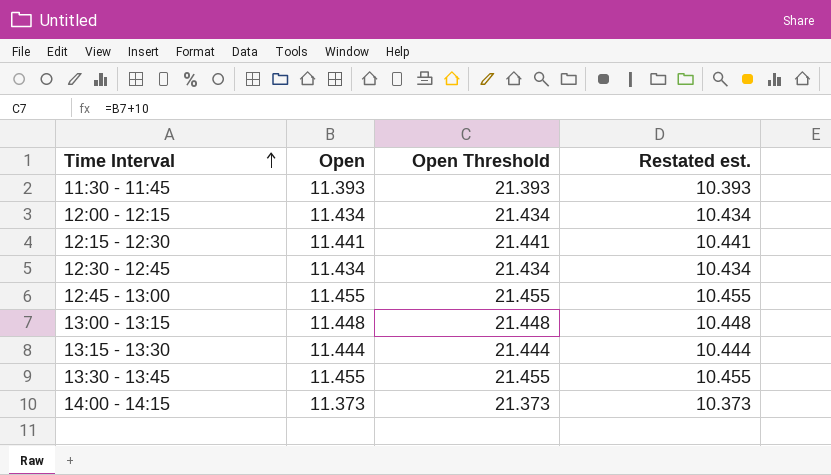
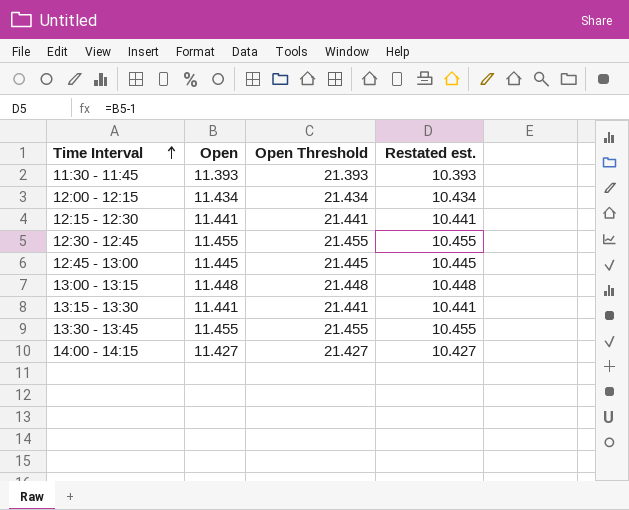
12:30 - 12:45 | Open: 11.434 -> 11.455
12:30 - 12:45 | Open Threshold: 21.434 -> 21.455
12:30 - 12:45 | Restated est.: 10.434 -> 10.455
12:45 - 13:00 | Open: 11.455 -> 11.445
12:45 - 13:00 | Open Threshold: 21.455 -> 21.445
12:45 - 13:00 | Restated est.: 10.455 -> 10.445
13:15 - 13:30 | Open: 11.444 -> 11.441
13:15 - 13:30 | Open Threshold: 21.444 -> 21.441
13:15 - 13:30 | Restated est.: 10.444 -> 10.441
14:00 - 14:15 | Open: 11.373 -> 11.427
14:00 - 14:15 | Open Threshold: 21.373 -> 21.427
14:00 - 14:15 | Restated est.: 10.373 -> 10.427

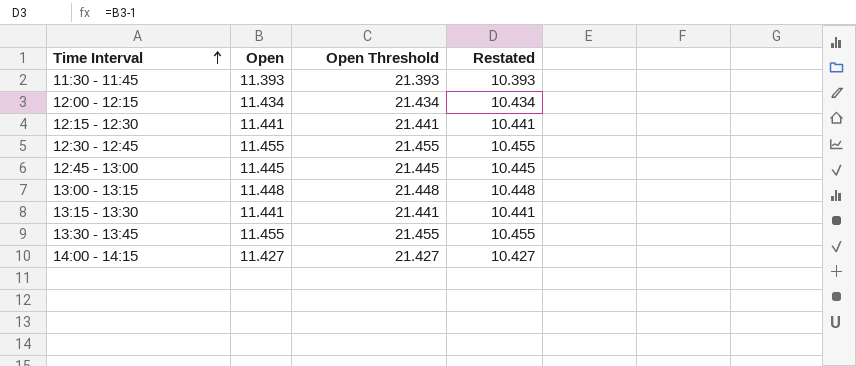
column name: Restated est. -> Restated

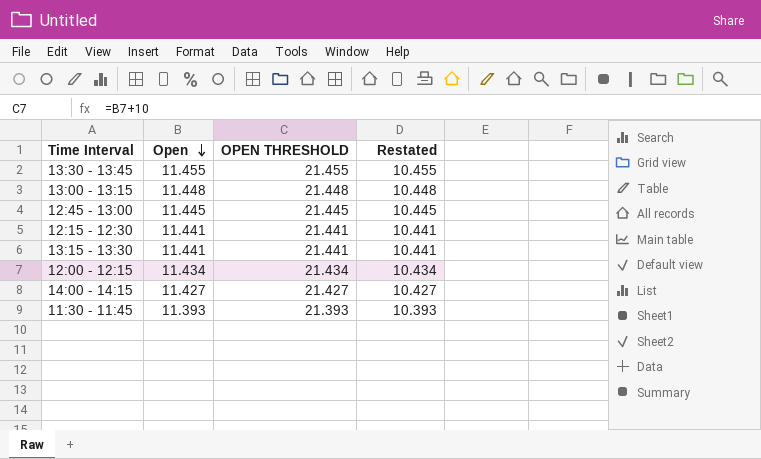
row order: Time Interval ascending -> Open descending
column name: Open Threshold -> OPEN THRESHOLD
row 12:30 - 12:45: 11.455 | 21.455 | 10.455 -> none

